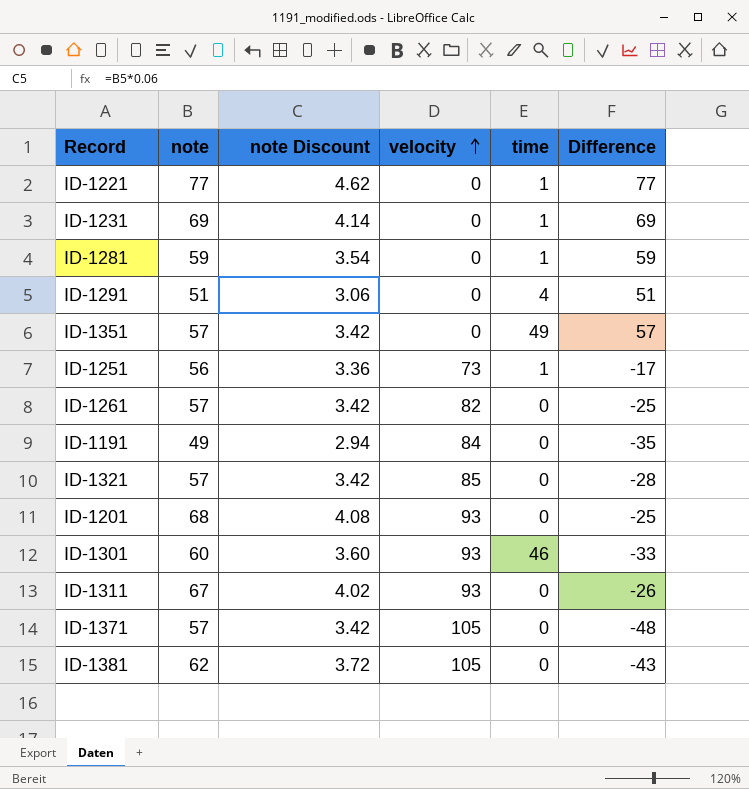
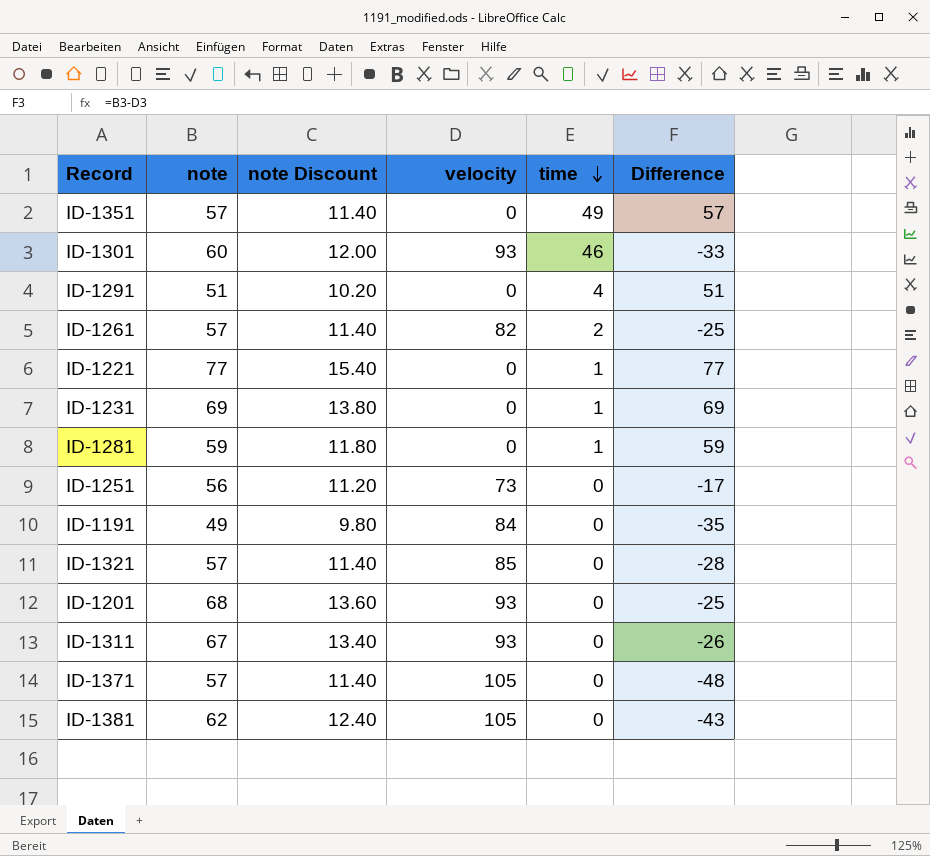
row order: velocity ascending -> time descending
column note Discount | formula: [note] * 0.06 -> [note] * 0.2
ID-1261 | time: 0 -> 2
ID-1251 | time: 1 -> 0

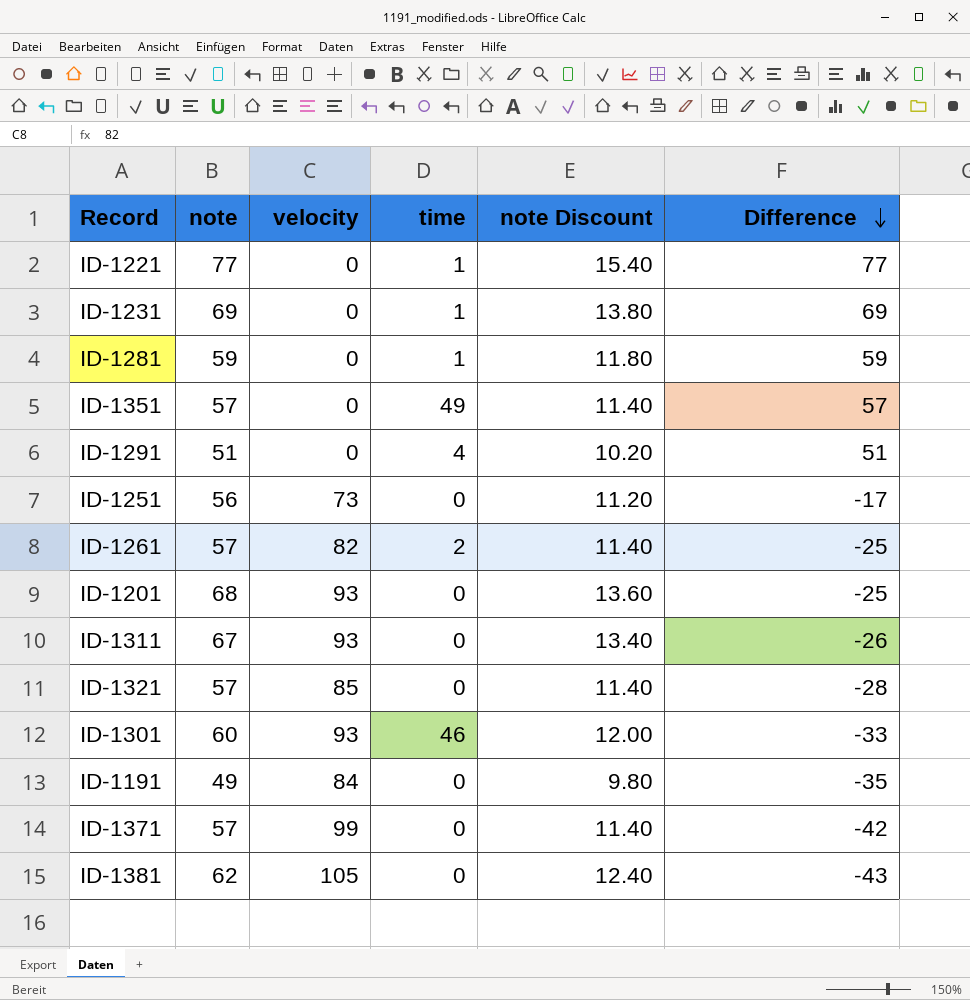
row order: time descending -> Difference descending
column note Discount | position: 3 -> 5
ID-1371 | velocity: 105 -> 99
ID-1371 | Difference: -48 -> -42

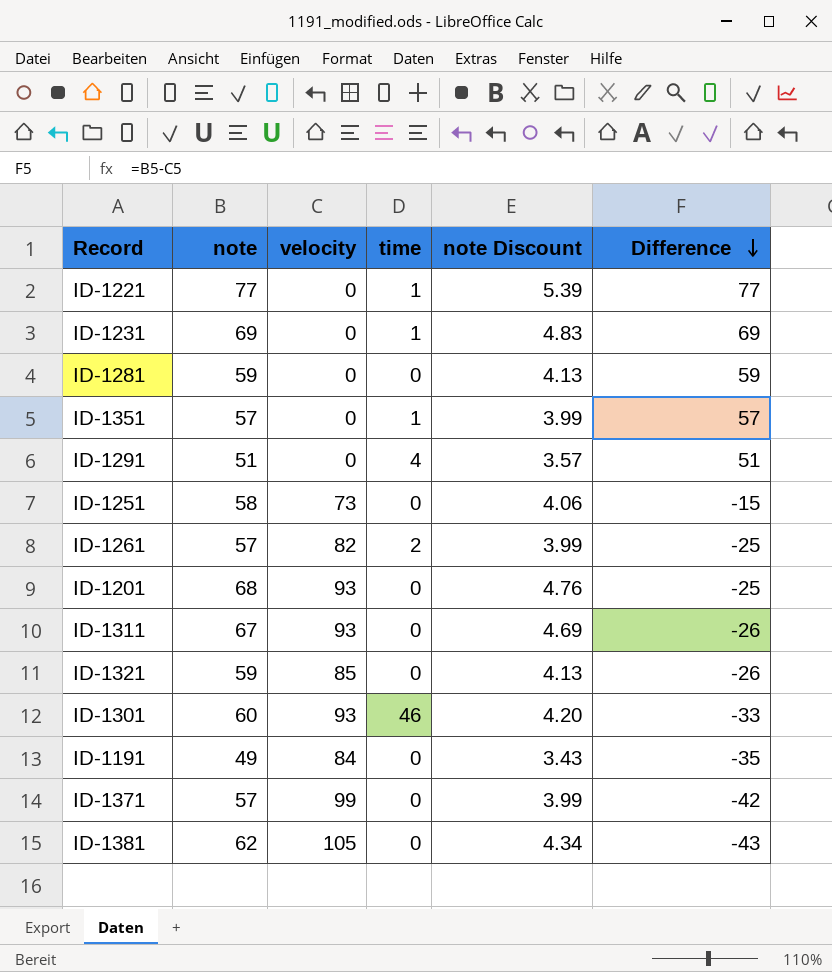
column note Discount | formula: [note] * 0.2 -> [note] * 0.07
ID-1281 | time: 1 -> 0
ID-1351 | time: 49 -> 1
ID-1251 | note: 56 -> 58
ID-1251 | Difference: -17 -> -15
ID-1321 | note: 57 -> 59
ID-1321 | Difference: -28 -> -26

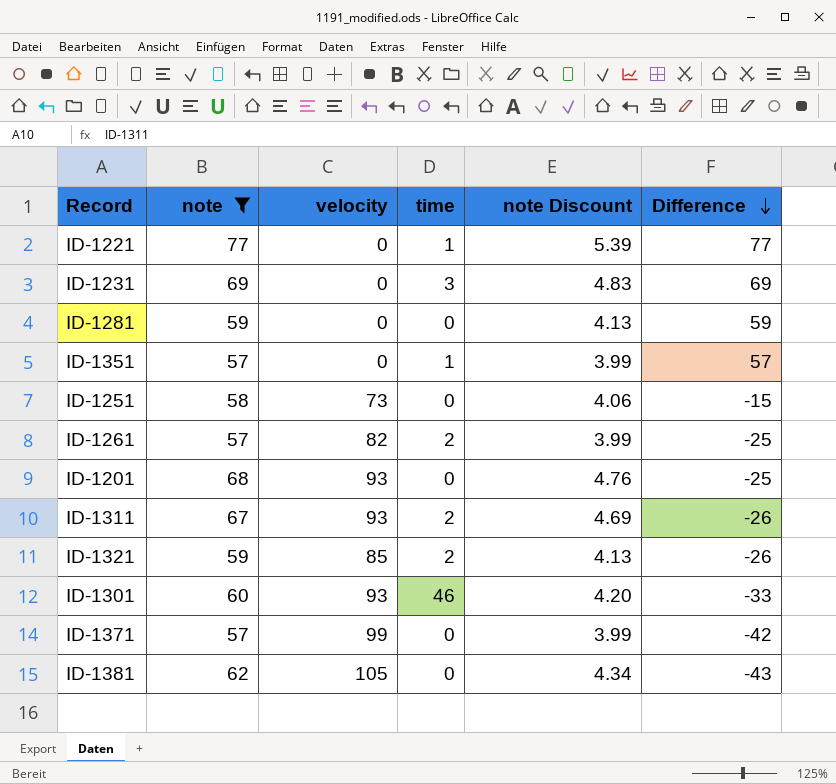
filter: none -> note >= 57
ID-1231 | time: 1 -> 3
ID-1311 | time: 0 -> 2
ID-1321 | time: 0 -> 2

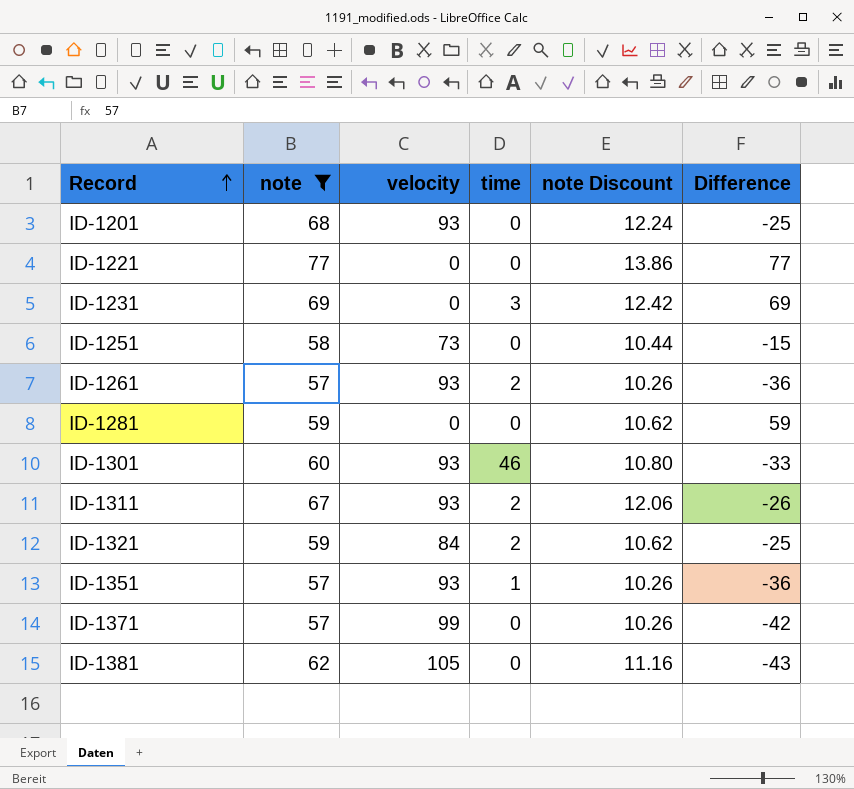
row order: Difference descending -> Record ascending
column note Discount | formula: [note] * 0.07 -> [note] * 0.18
ID-1221 | time: 1 -> 0
ID-1261 | velocity: 82 -> 93
ID-1261 | Difference: -25 -> -36
ID-1321 | velocity: 85 -> 84
ID-1321 | Difference: -26 -> -25
ID-1351 | velocity: 0 -> 93
ID-1351 | Difference: 57 -> -36

